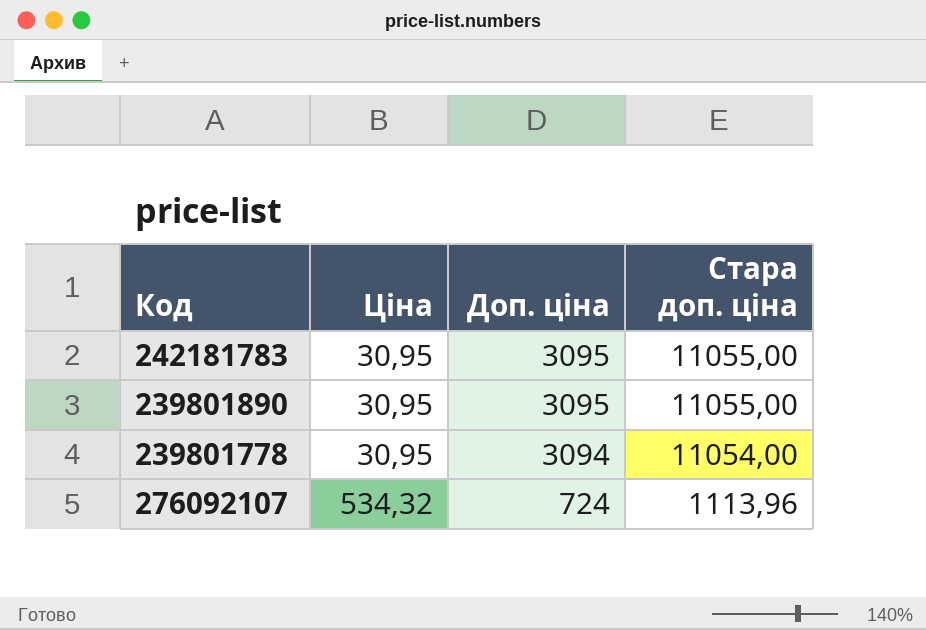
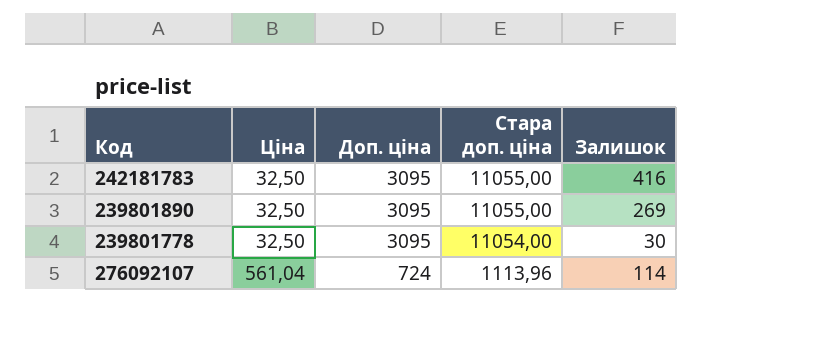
column Залишок | position: none -> 5
242181783 | Ціна: 30,95 -> 32,50
239801890 | Ціна: 30,95 -> 32,50
239801778 | Ціна: 30,95 -> 32,50
239801778 | Доп. ціна: 3094 -> 3095
276092107 | Ціна: 534,32 -> 561,04

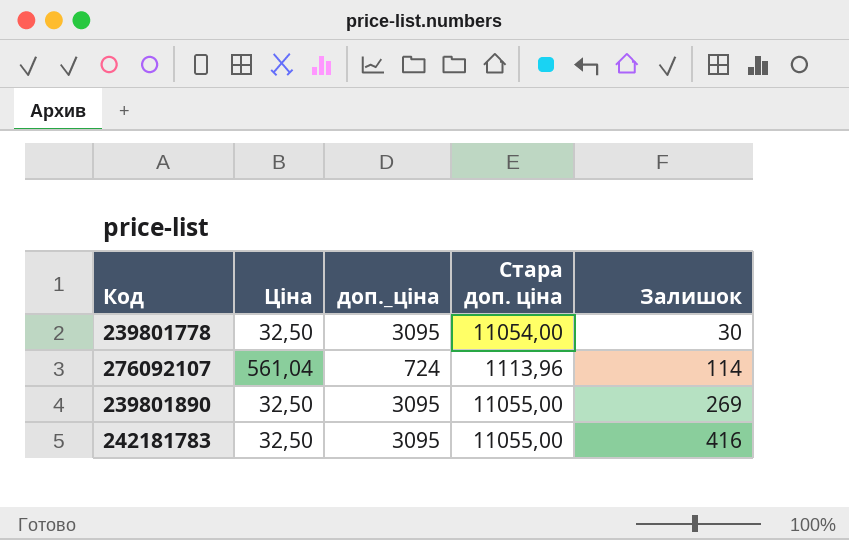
row order: Ціна ascending -> Залишок ascending
column name: Доп. ціна -> доп._ціна

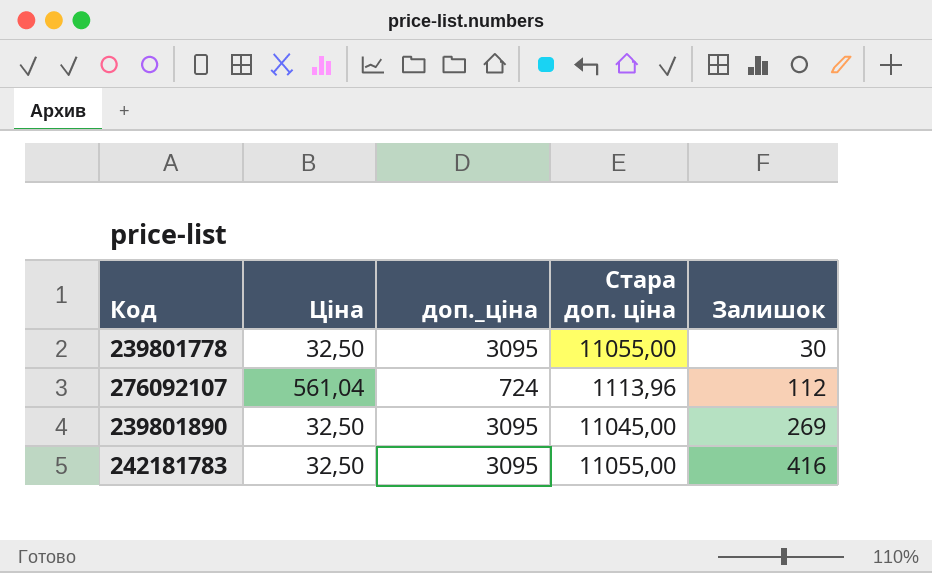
239801778 | Стара доп. ціна: 11054,00 -> 11055,00
276092107 | Залишок: 114 -> 112
239801890 | Стара доп. ціна: 11055,00 -> 11045,00

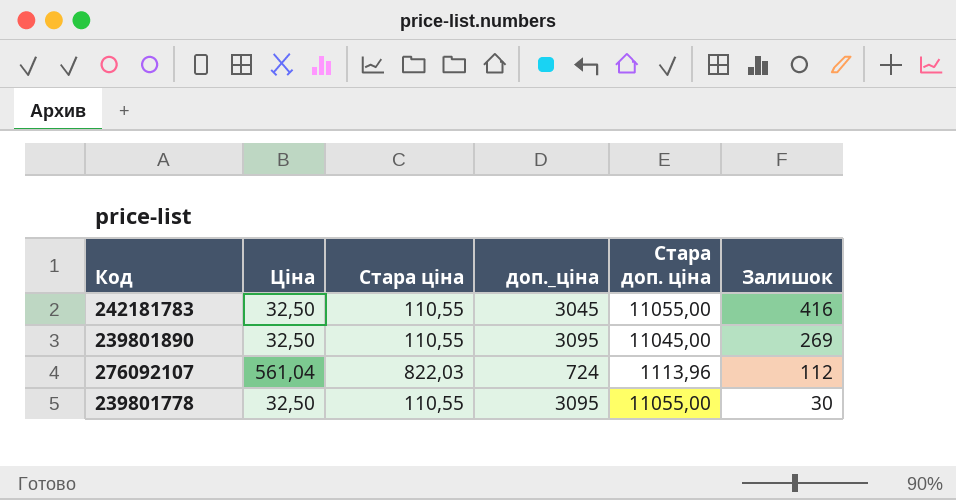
row order: Залишок ascending -> Залишок descending
column Стара ціна | position: none -> 3
242181783 | доп._ціна: 3095 -> 3045

